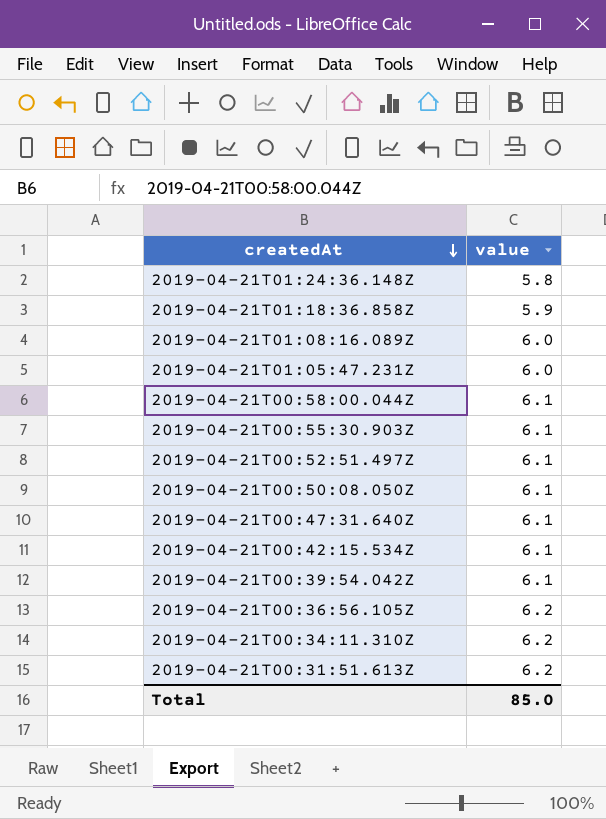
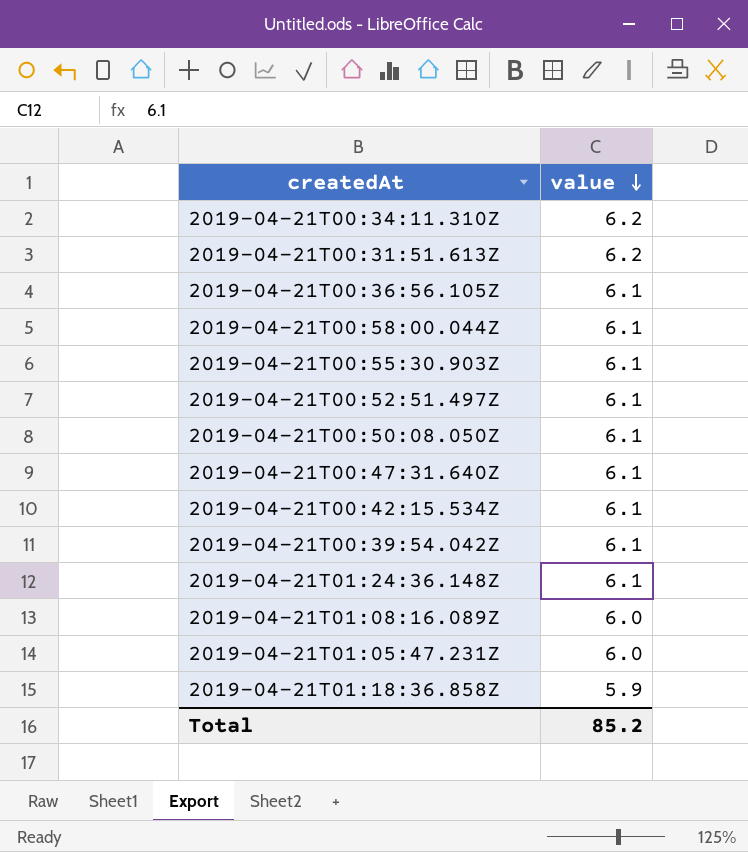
row order: createdAt descending -> value descending
2019-04-21T00:36:56.105Z | value: 6.2 -> 6.1
2019-04-21T01:24:36.148Z | value: 5.8 -> 6.1
Total | value: 85.0 -> 85.2

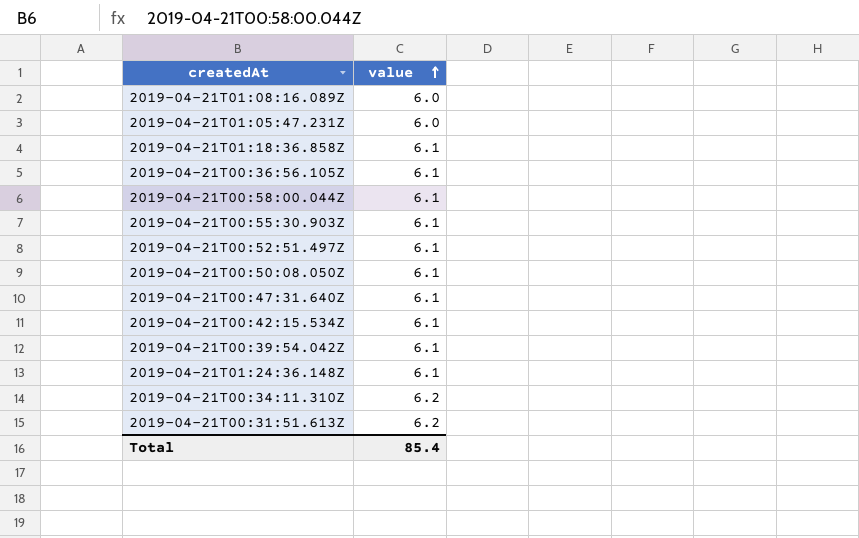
row order: value descending -> value ascending
2019-04-21T01:18:36.858Z | value: 5.9 -> 6.1
Total | value: 85.2 -> 85.4

